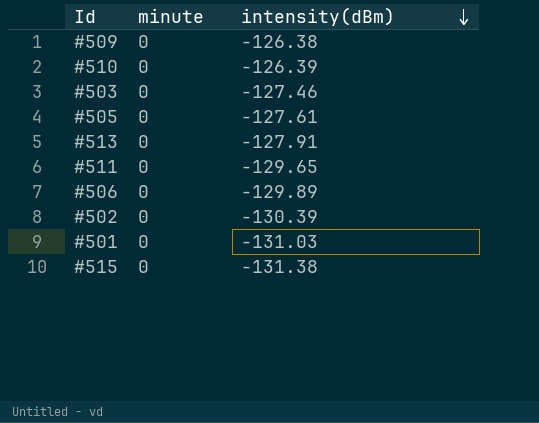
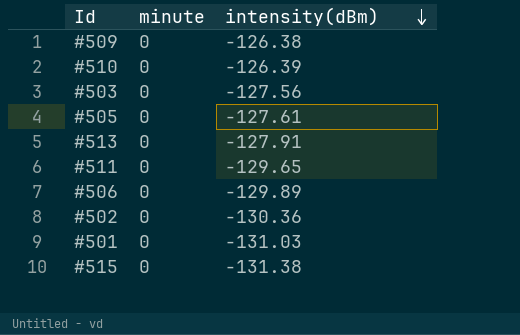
#503 | intensity(dBm): -127.46 -> -127.56
#502 | intensity(dBm): -130.39 -> -130.36

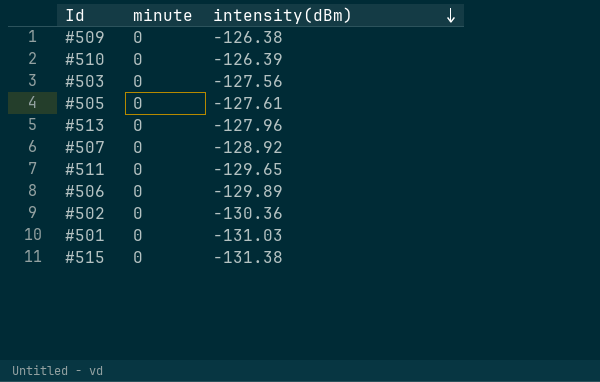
#513 | intensity(dBm): -127.91 -> -127.96
row #507: none -> 0 | -128.92

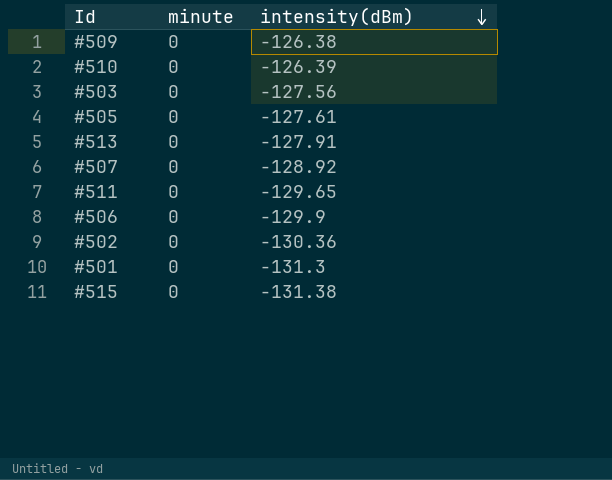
#513 | intensity(dBm): -127.96 -> -127.91
#506 | intensity(dBm): -129.89 -> -129.9
#501 | intensity(dBm): -131.03 -> -131.3

